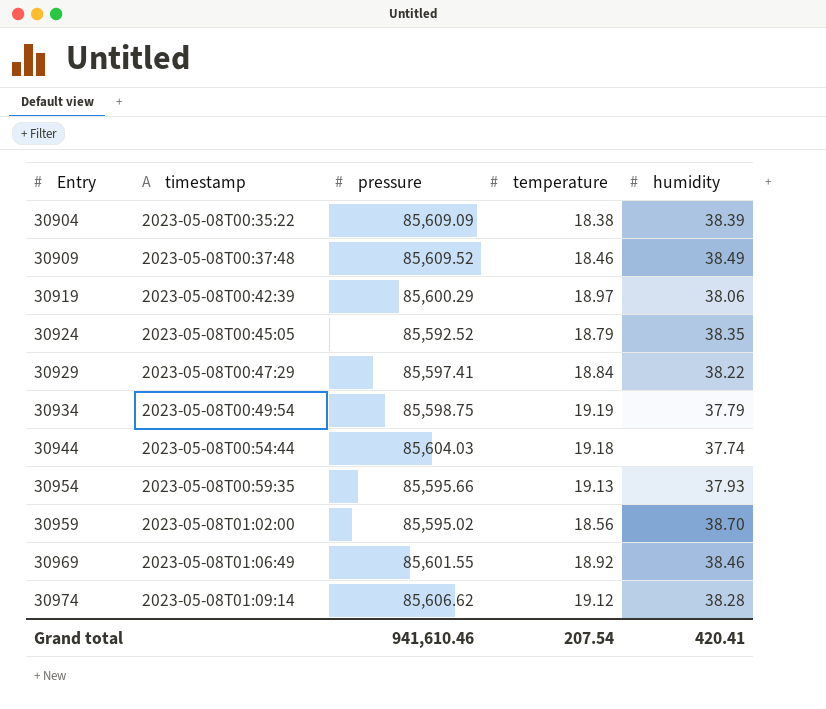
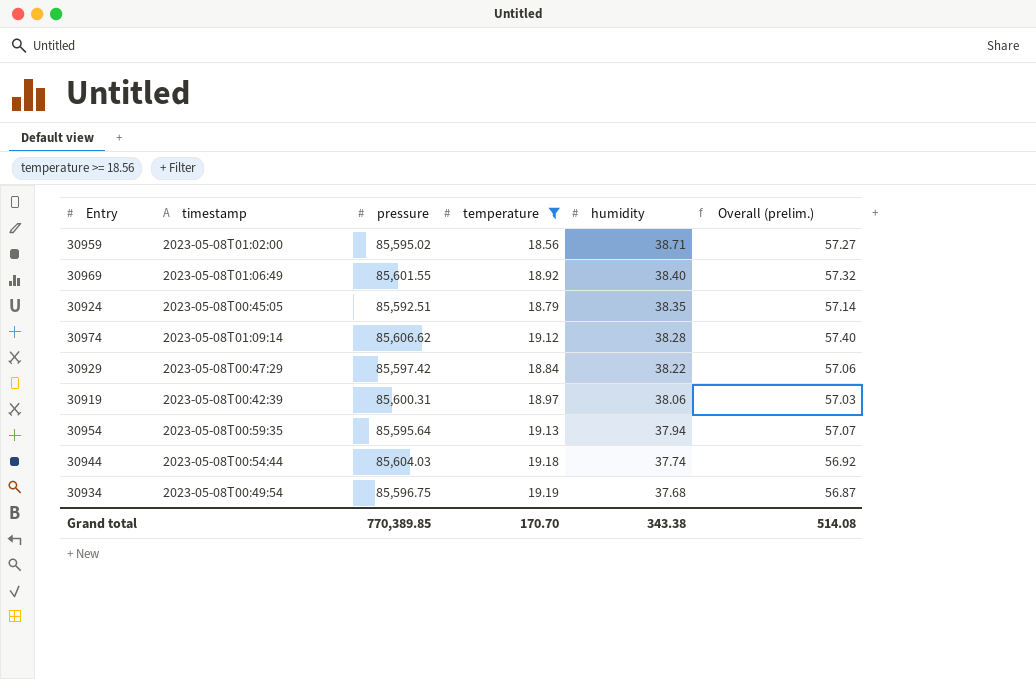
filter: none -> temperature >= 18.56
row order: Entry ascending -> humidity descending
column Overall (prelim.) | formula: none -> [temperature] + [humidity]
30959 | humidity: 38.70 -> 38.71
30969 | humidity: 38.46 -> 38.40
30924 | pressure: 85,592.52 -> 85,592.51
30929 | pressure: 85,597.41 -> 85,597.42
30919 | pressure: 85,600.29 -> 85,600.31
30954 | pressure: 85,595.66 -> 85,595.64
30954 | humidity: 37.93 -> 37.94
30934 | pressure: 85,598.75 -> 85,596.75
30934 | humidity: 37.79 -> 37.68
Grand total | pressure: 941,610.46 -> 770,389.85
Grand total | temperature: 207.54 -> 170.70
Grand total | humidity: 420.41 -> 343.38

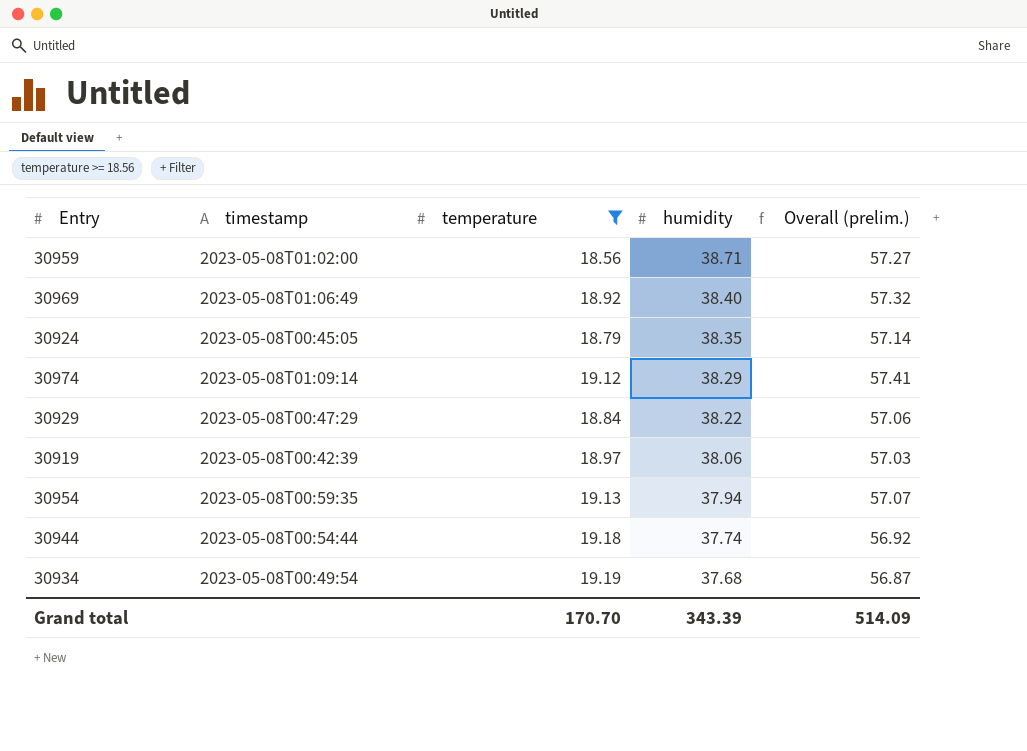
column pressure | position: 3 -> none
30974 | humidity: 38.28 -> 38.29
30974 | Overall (prelim.): 57.40 -> 57.41
Grand total | humidity: 343.38 -> 343.39
Grand total | Overall (prelim.): 514.08 -> 514.09

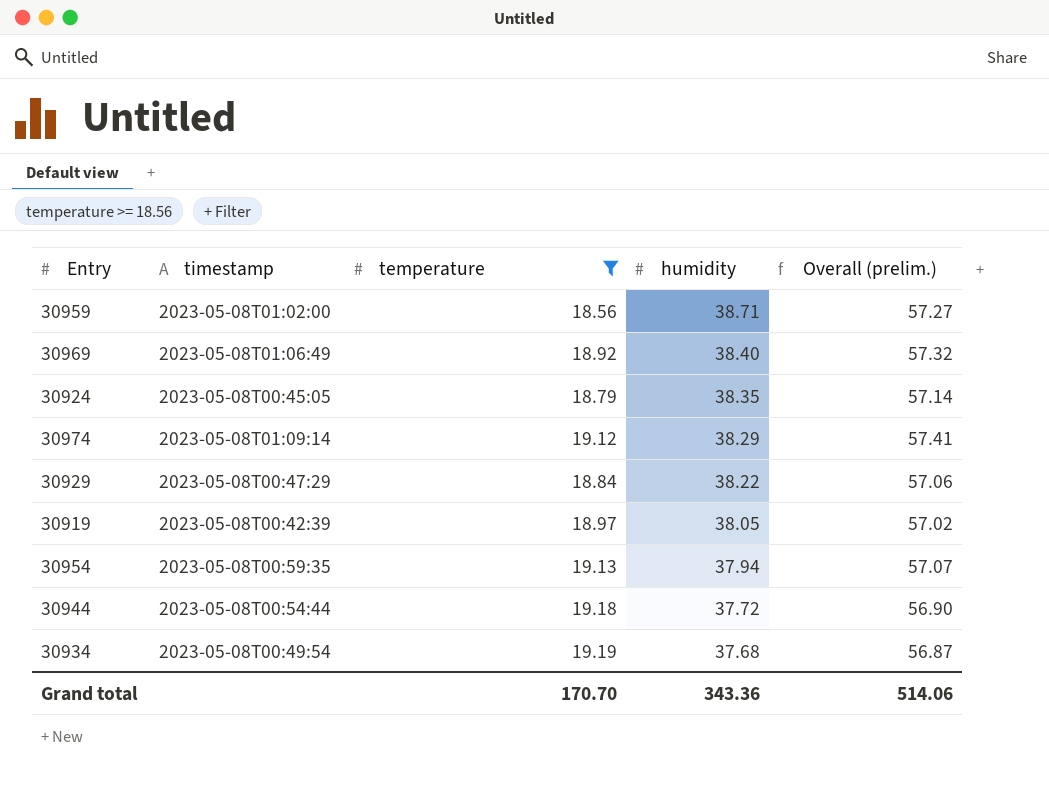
30919 | humidity: 38.06 -> 38.05
30919 | Overall (prelim.): 57.03 -> 57.02
30944 | humidity: 37.74 -> 37.72
30944 | Overall (prelim.): 56.92 -> 56.90
Grand total | humidity: 343.39 -> 343.36
Grand total | Overall (prelim.): 514.09 -> 514.06

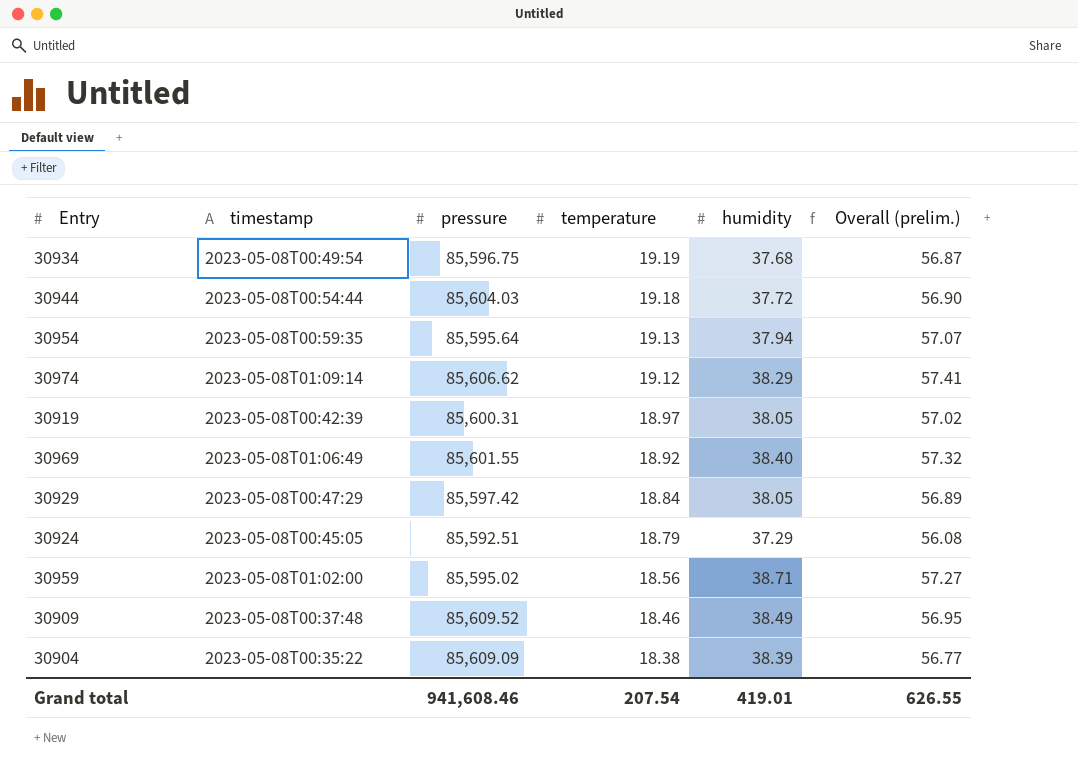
filter: temperature >= 18.56 -> none
row order: humidity descending -> temperature descending
column pressure | position: none -> 3
30929 | humidity: 38.22 -> 38.05
30929 | Overall (prelim.): 57.06 -> 56.89
30924 | humidity: 38.35 -> 37.29
30924 | Overall (prelim.): 57.14 -> 56.08
Grand total | temperature: 170.70 -> 207.54
Grand total | humidity: 343.36 -> 419.01
Grand total | Overall (prelim.): 514.06 -> 626.55

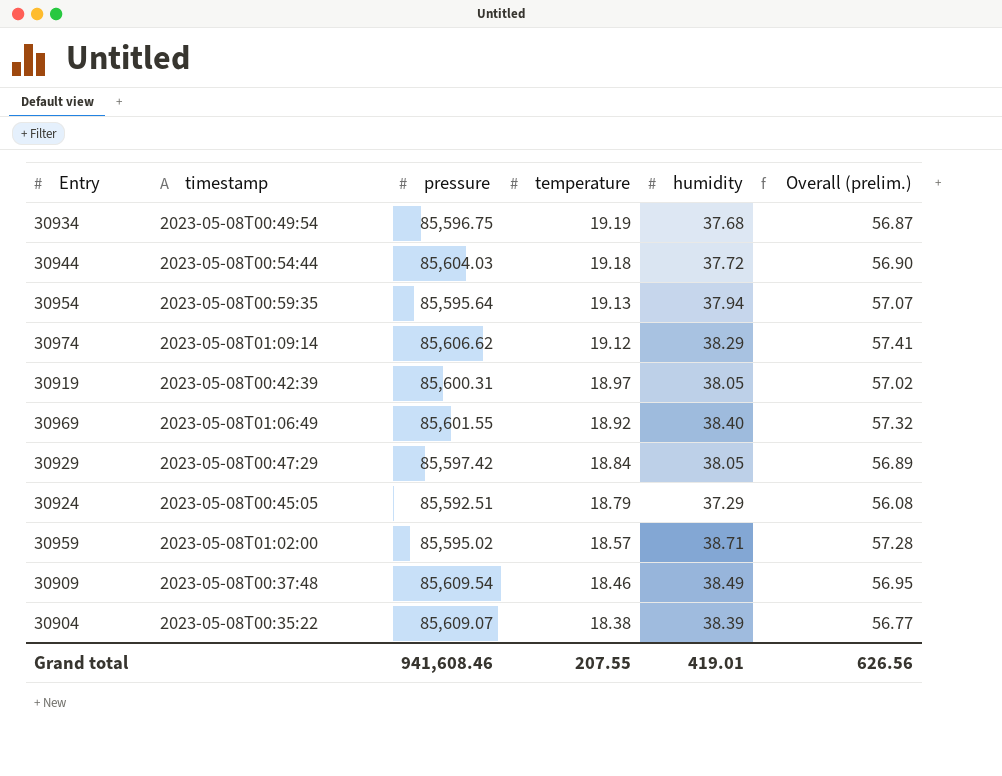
30959 | temperature: 18.56 -> 18.57
30959 | Overall (prelim.): 57.27 -> 57.28
30909 | pressure: 85,609.52 -> 85,609.54
30904 | pressure: 85,609.09 -> 85,609.07
Grand total | temperature: 207.54 -> 207.55
Grand total | Overall (prelim.): 626.55 -> 626.56

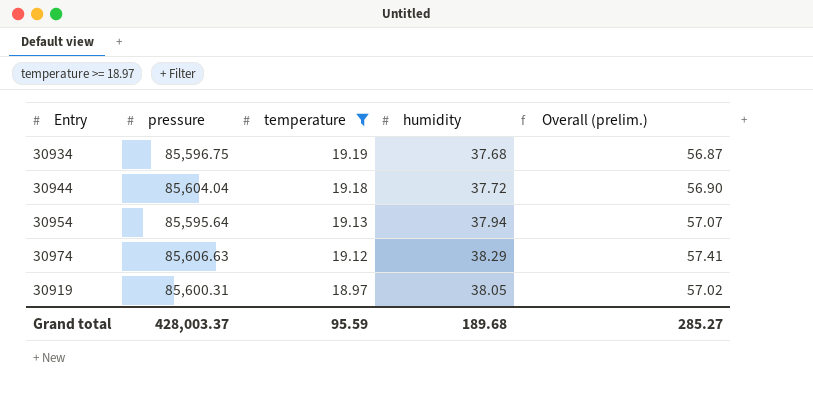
filter: none -> temperature >= 18.97
column timestamp | position: 2 -> none
30944 | pressure: 85,604.03 -> 85,604.04
30974 | pressure: 85,606.62 -> 85,606.63
Grand total | pressure: 941,608.46 -> 428,003.37
Grand total | temperature: 207.55 -> 95.59
Grand total | humidity: 419.01 -> 189.68
Grand total | Overall (prelim.): 626.56 -> 285.27

